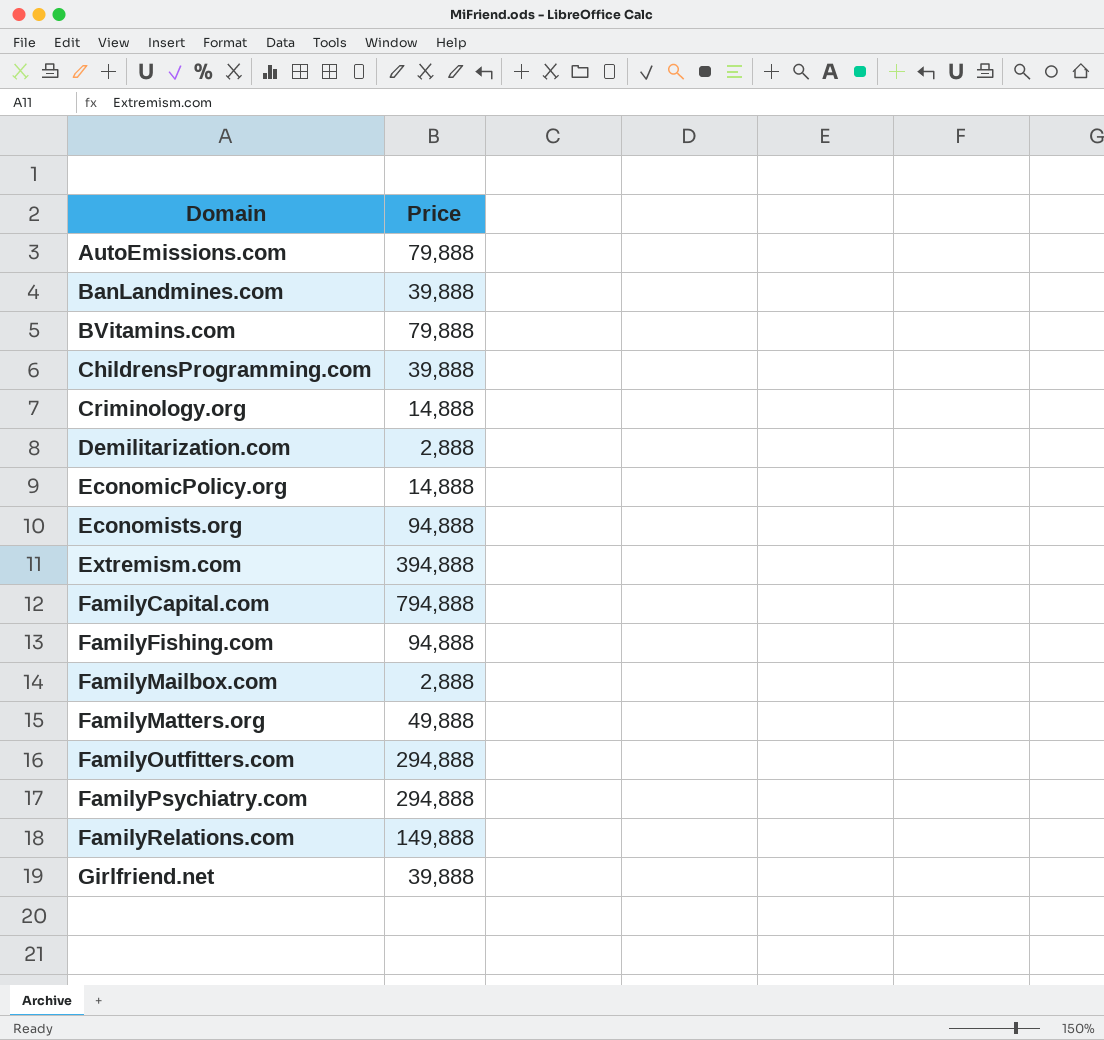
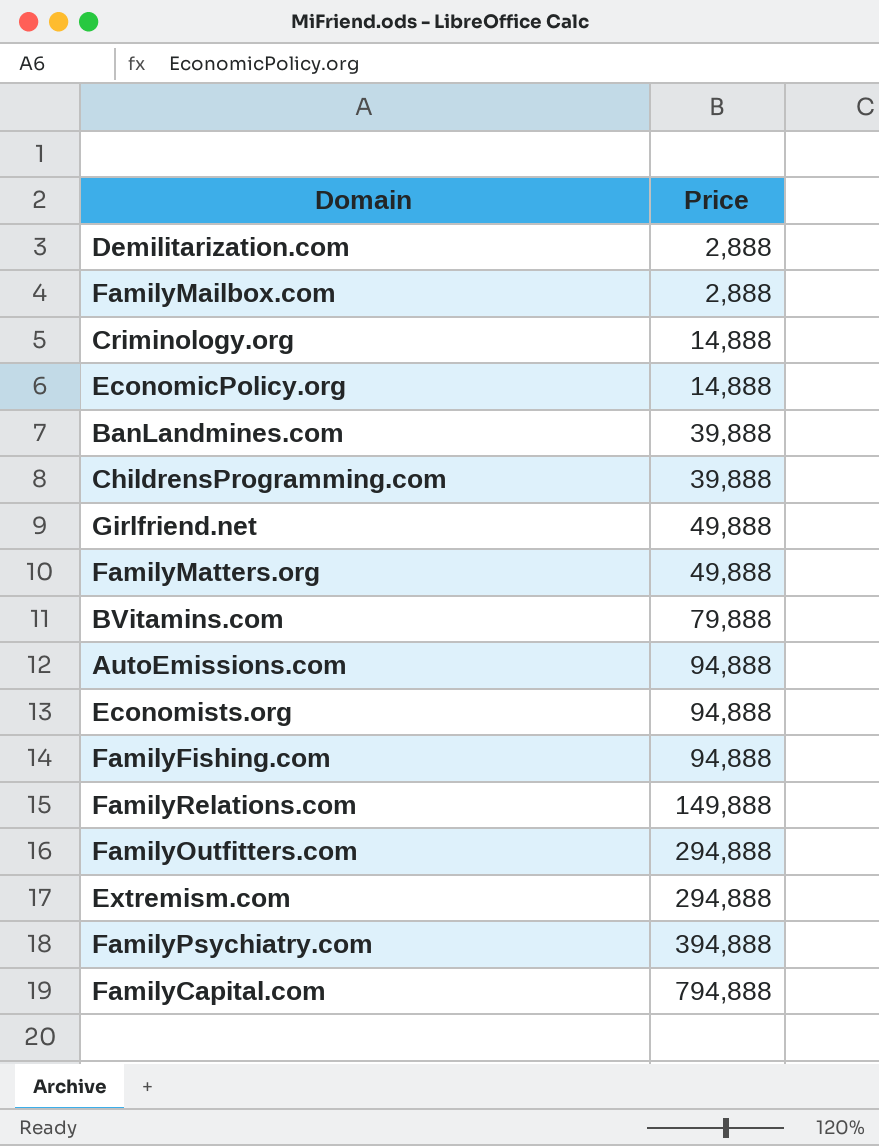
row order: Domain ascending -> Price ascending
Girlfriend.net | Price: 39,888 -> 49,888
AutoEmissions.com | Price: 79,888 -> 94,888
Extremism.com | Price: 394,888 -> 294,888
FamilyPsychiatry.com | Price: 294,888 -> 394,888

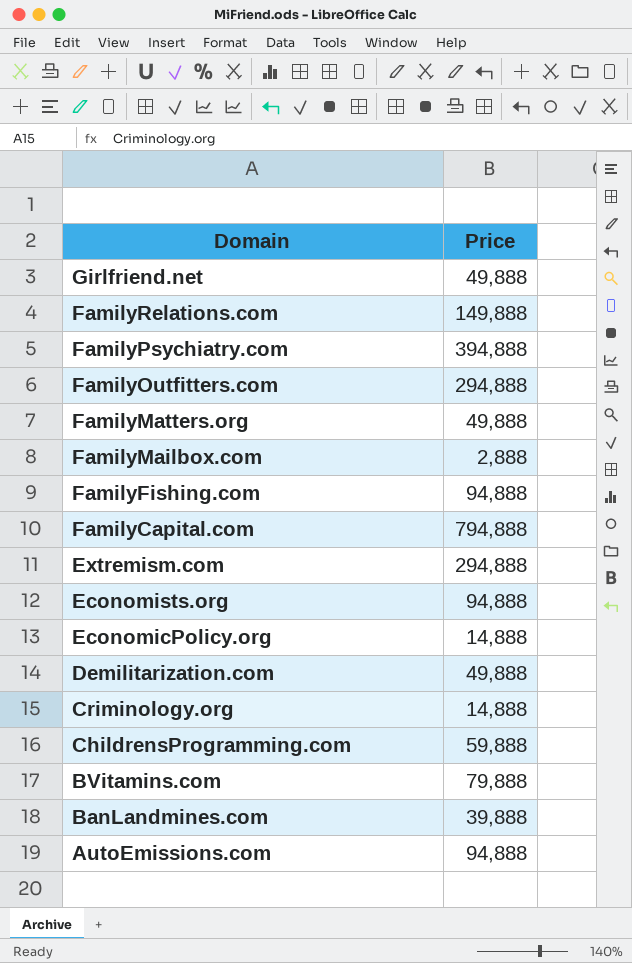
row order: Price ascending -> Domain descending
Demilitarization.com | Price: 2,888 -> 49,888
ChildrensProgramming.com | Price: 39,888 -> 59,888

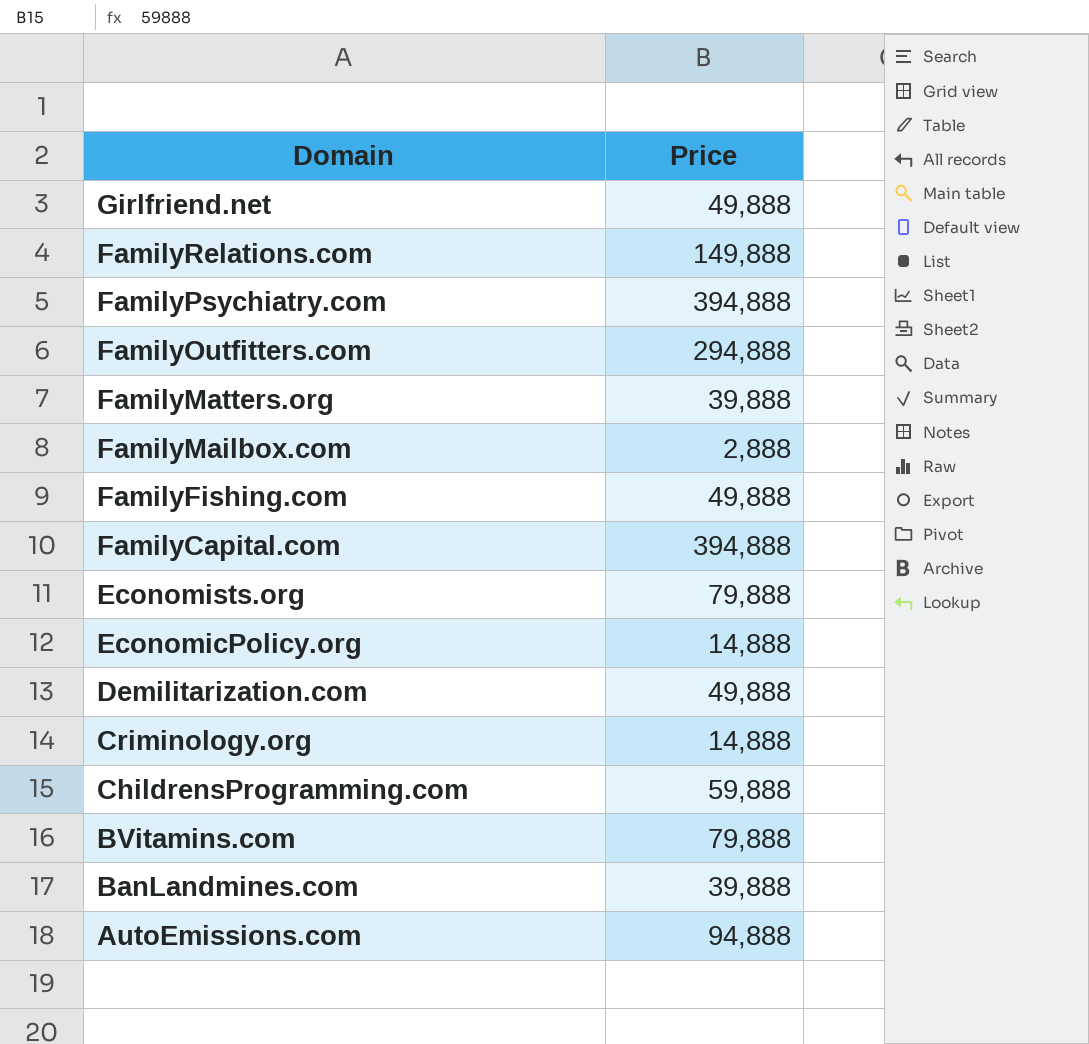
row Extremism.com: 294,888 -> none
FamilyMatters.org | Price: 49,888 -> 39,888
FamilyFishing.com | Price: 94,888 -> 49,888
FamilyCapital.com | Price: 794,888 -> 394,888
Economists.org | Price: 94,888 -> 79,888

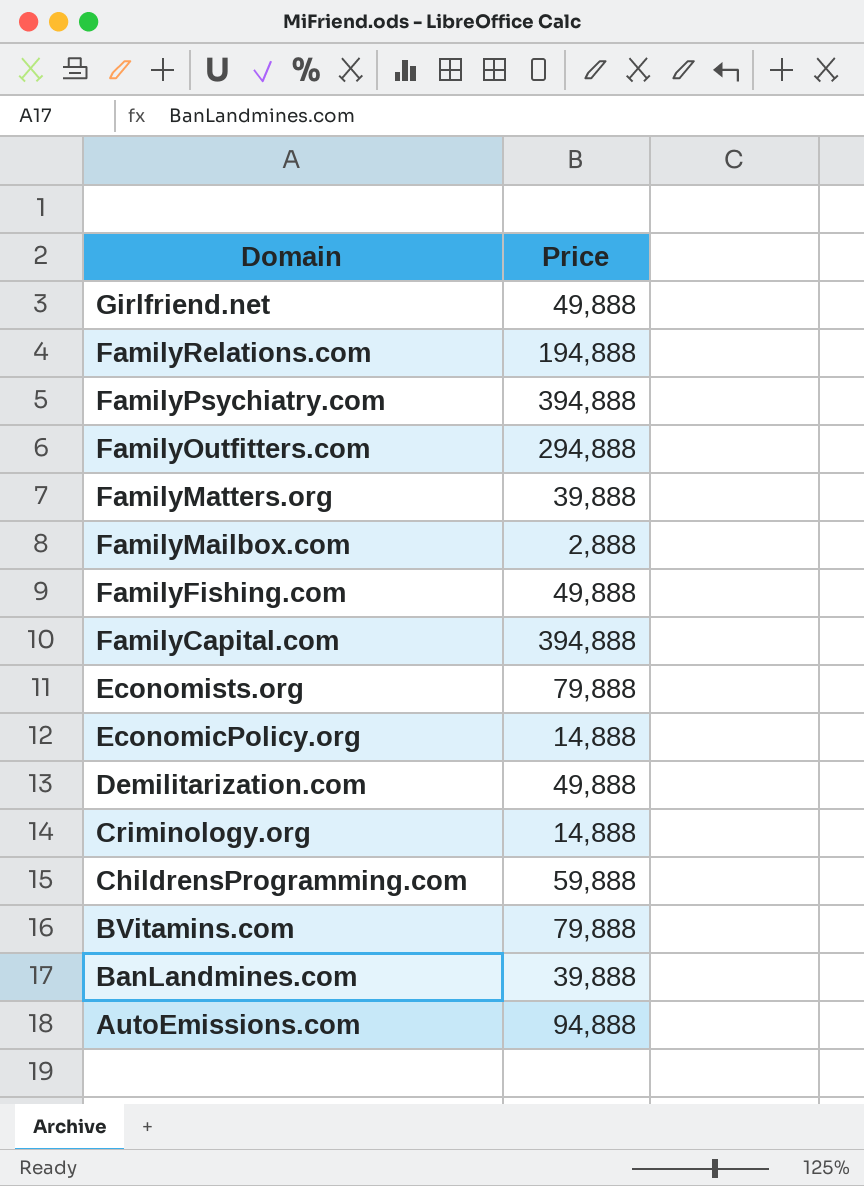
FamilyRelations.com | Price: 149,888 -> 194,888

